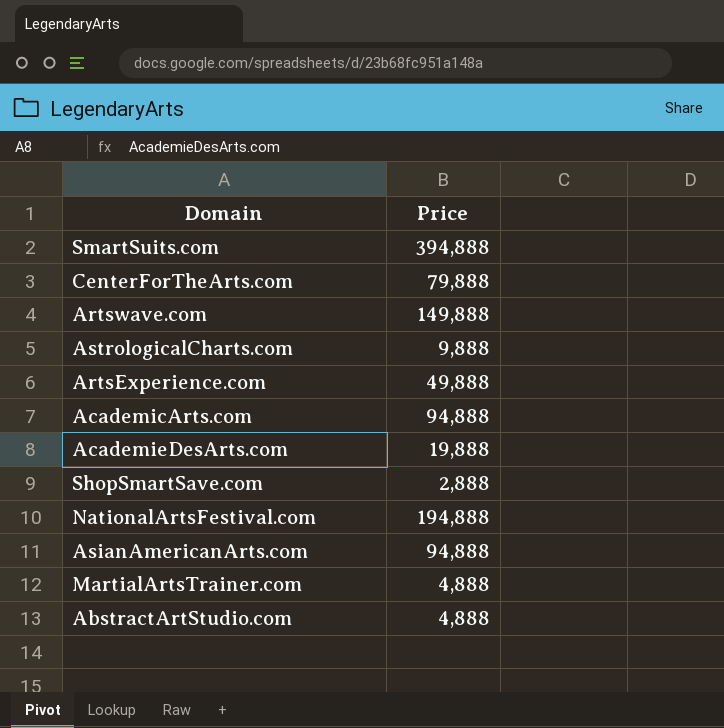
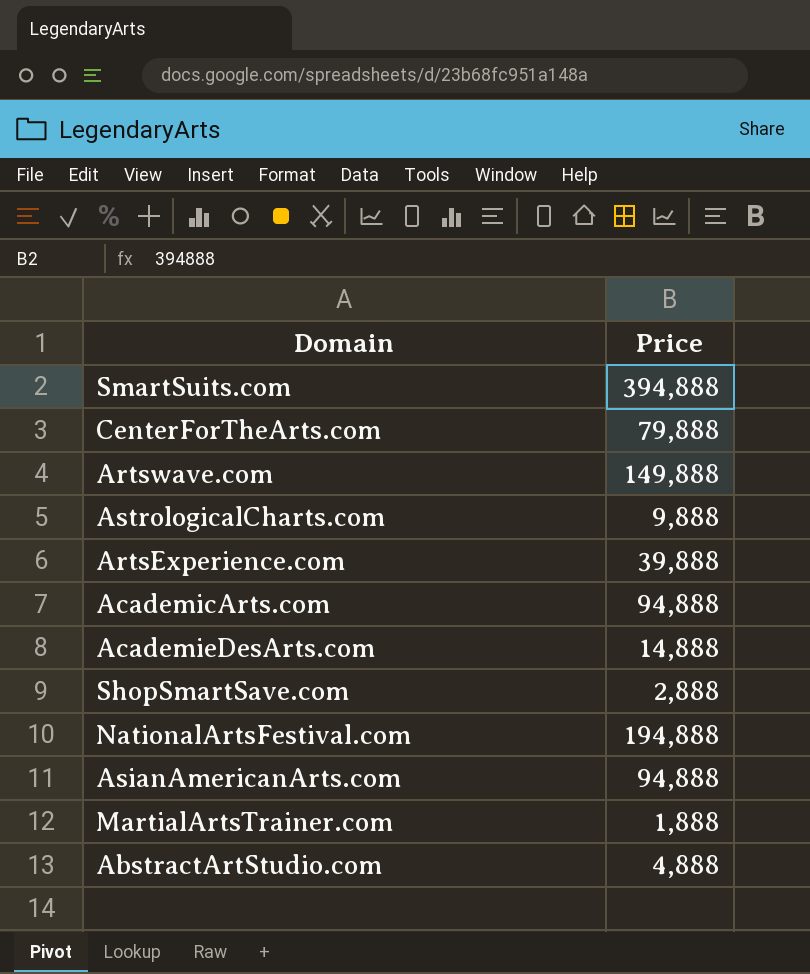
ArtsExperience.com | Price: 49,888 -> 39,888
AcademieDesArts.com | Price: 19,888 -> 14,888
MartialArtsTrainer.com | Price: 4,888 -> 1,888

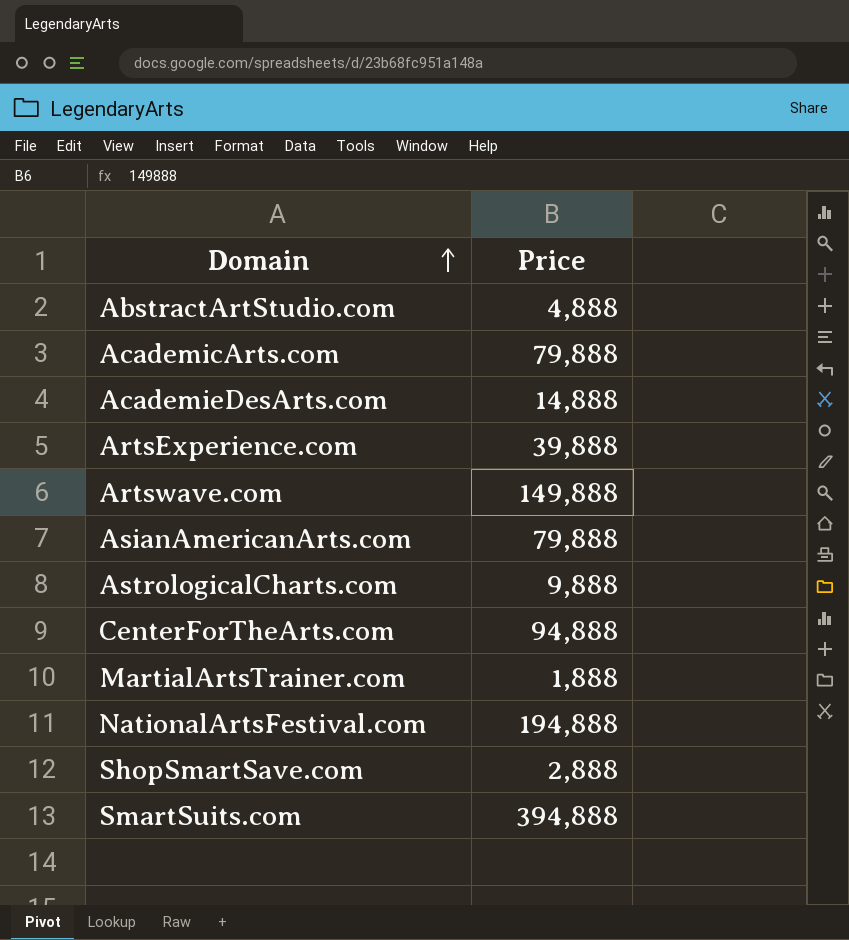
row order: none -> Domain ascending
AcademicArts.com | Price: 94,888 -> 79,888
AsianAmericanArts.com | Price: 94,888 -> 79,888
CenterForTheArts.com | Price: 79,888 -> 94,888

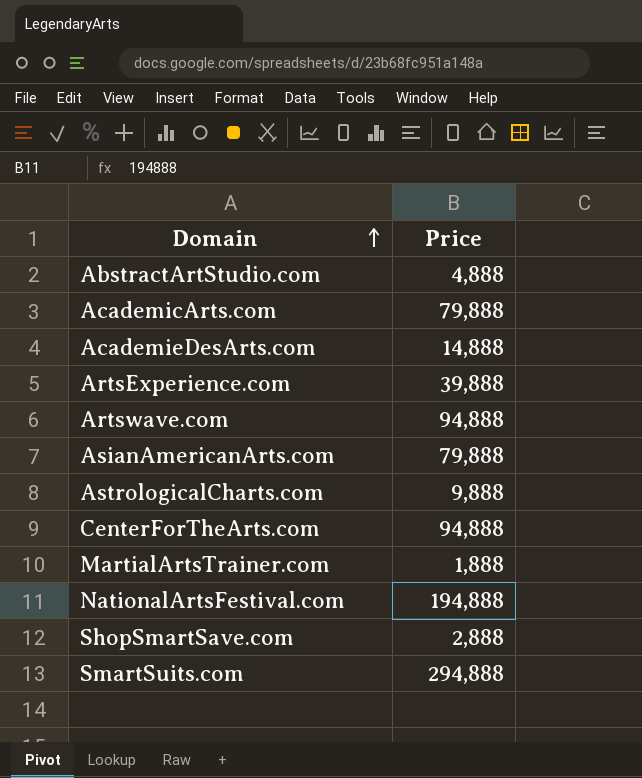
Artswave.com | Price: 149,888 -> 94,888
SmartSuits.com | Price: 394,888 -> 294,888

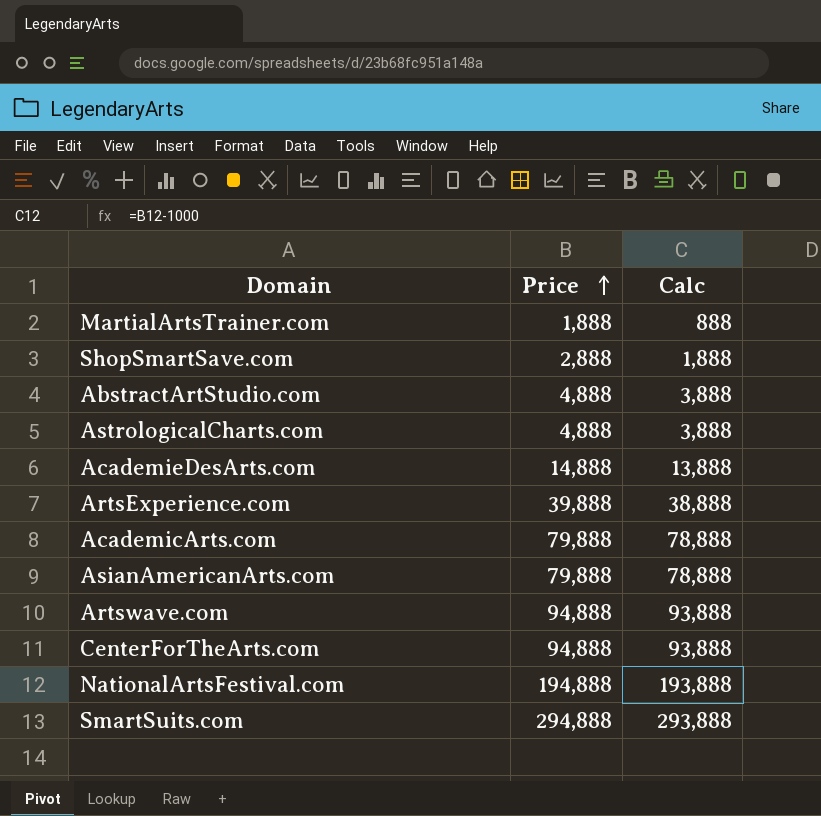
row order: Domain ascending -> Price ascending
column Calc | formula: none -> [Price] - 1000
AstrologicalCharts.com | Price: 9,888 -> 4,888

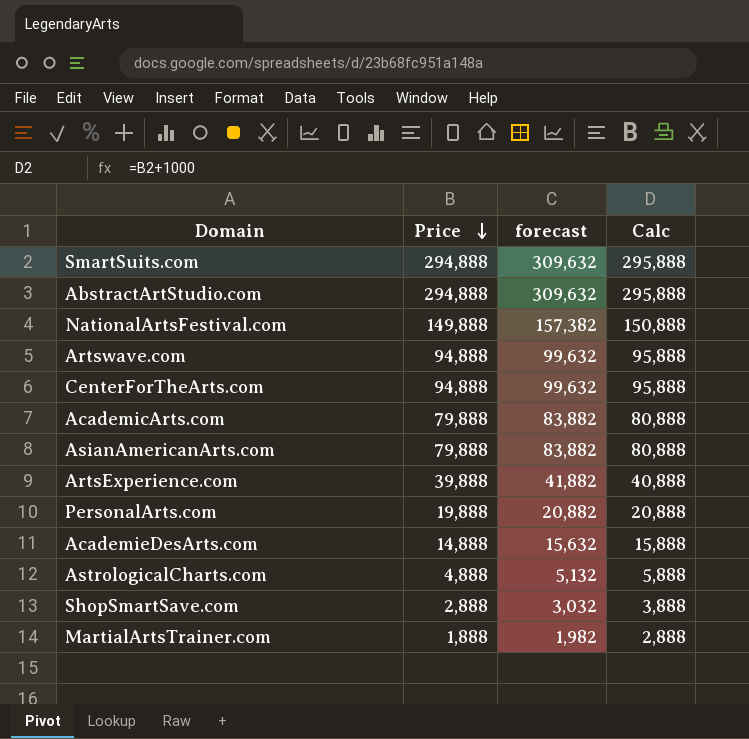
row order: Price ascending -> Price descending
column forecast | formula: none -> [Price] * 1.05
column Calc | formula: [Price] - 1000 -> [Price] + 1000
AbstractArtStudio.com | Price: 4,888 -> 294,888
NationalArtsFestival.com | Price: 194,888 -> 149,888
row PersonalArts.com: none -> 19,888 | 20,882 | 20,888

